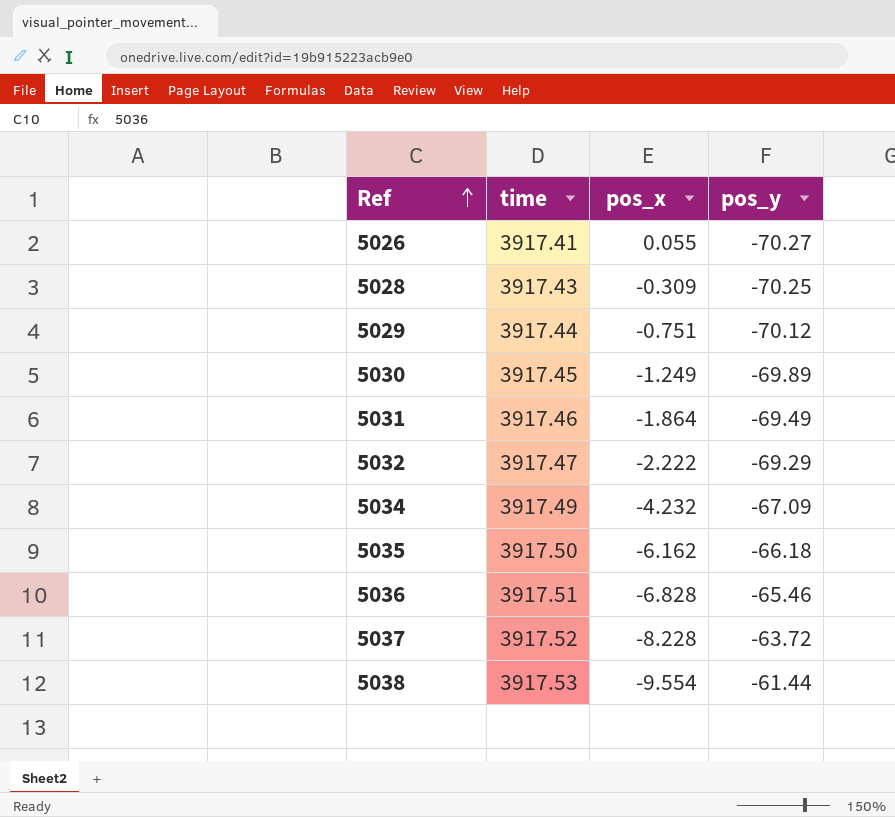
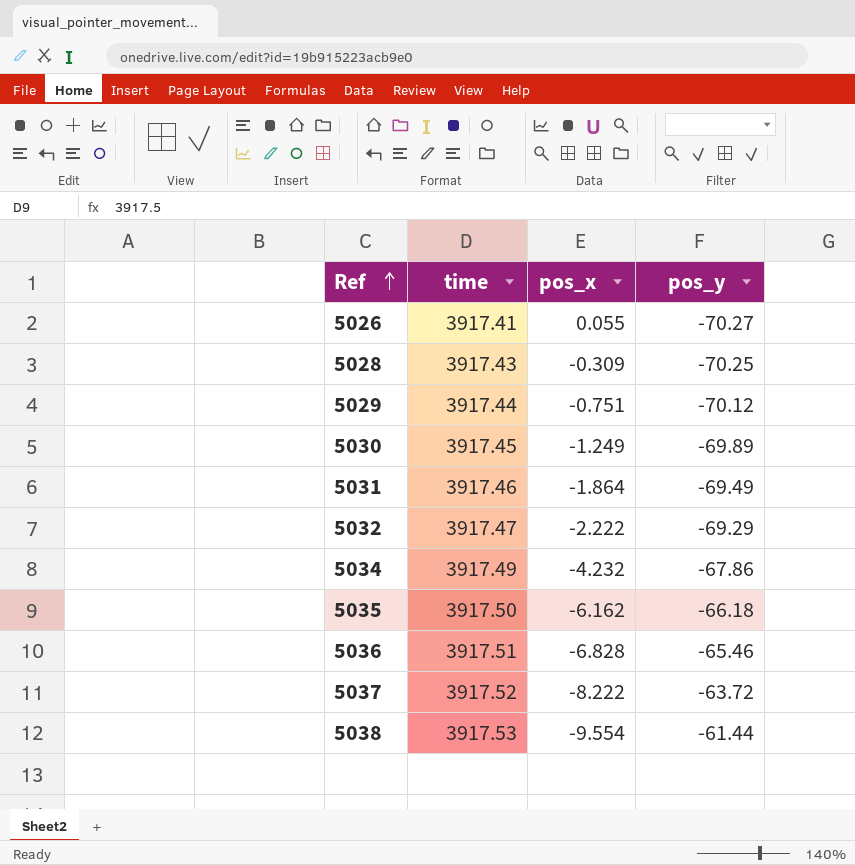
5034 | pos_y: -67.09 -> -67.86
5037 | pos_x: -8.228 -> -8.222

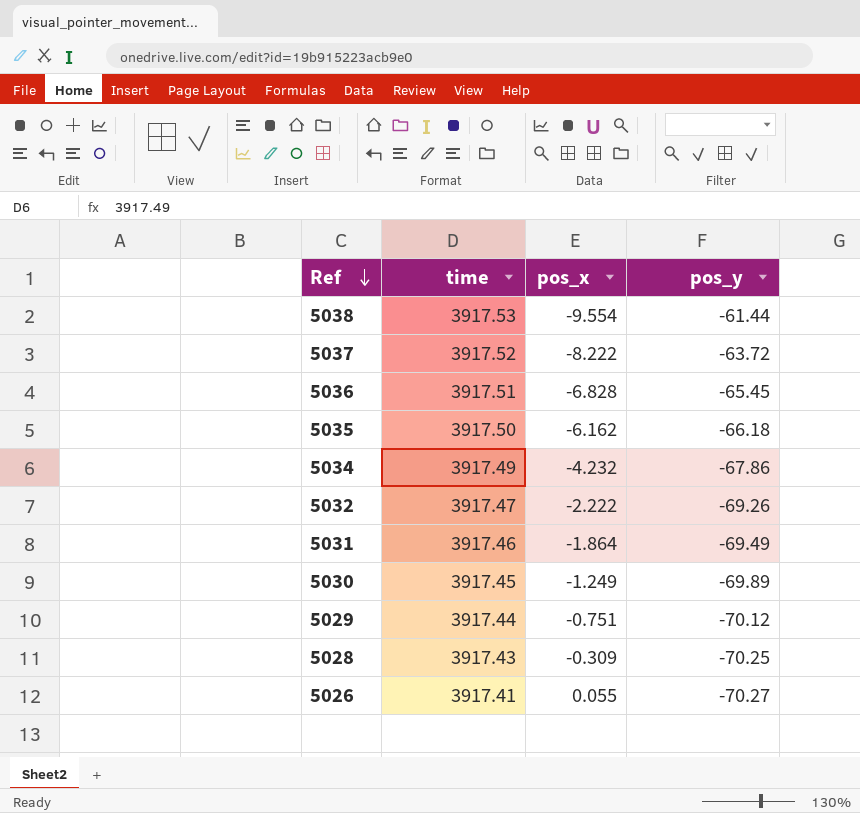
row order: Ref ascending -> Ref descending
5036 | pos_y: -65.46 -> -65.45
5032 | pos_y: -69.29 -> -69.26

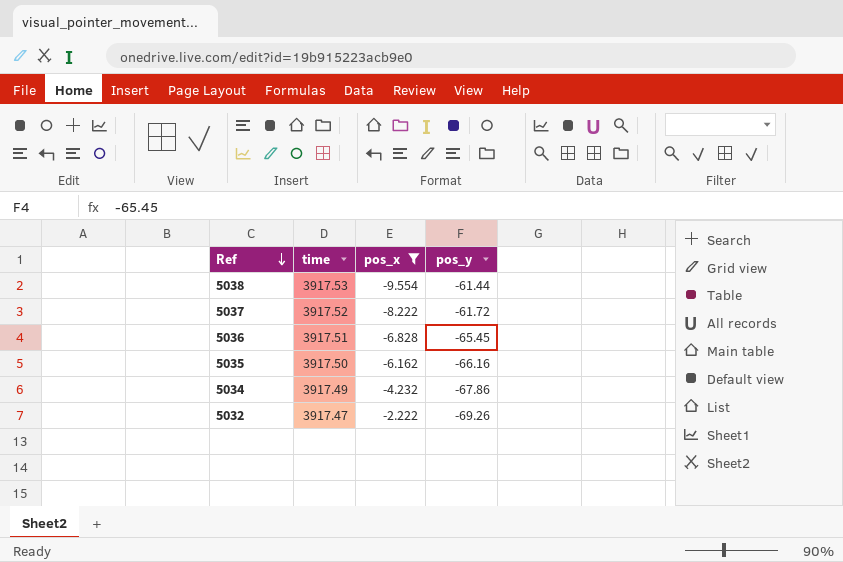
filter: none -> pos_x <= -2.222
5037 | pos_y: -63.72 -> -61.72
5035 | pos_y: -66.18 -> -66.16

